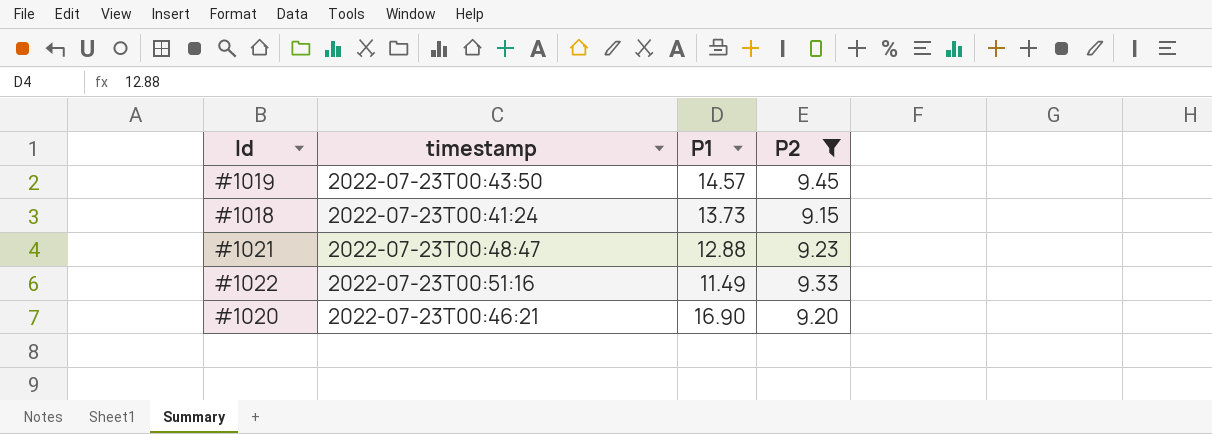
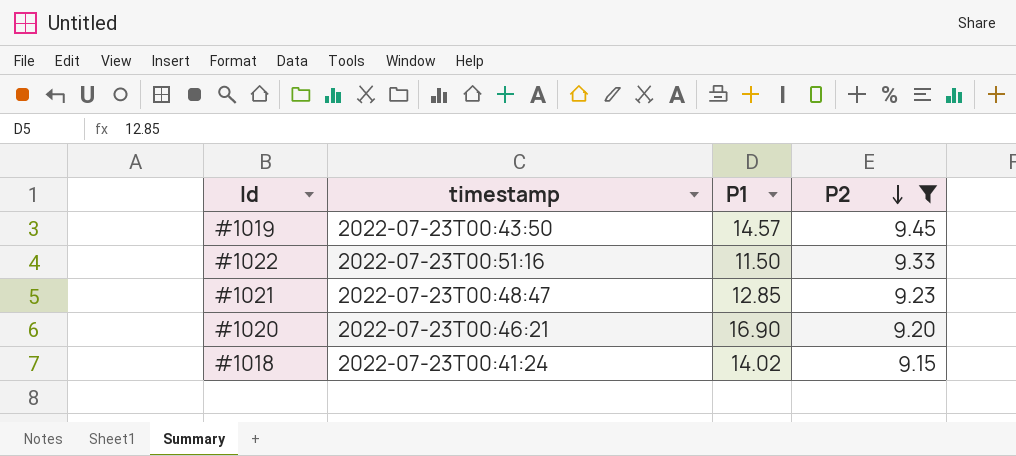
row order: none -> P2 descending
#1022 | P1: 11.49 -> 11.50
#1021 | P1: 12.88 -> 12.85
#1018 | P1: 13.73 -> 14.02

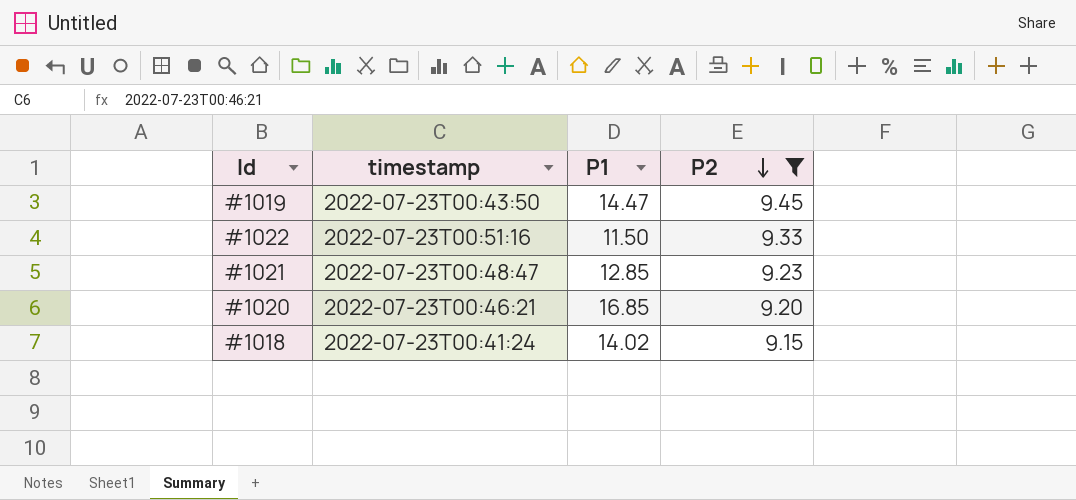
#1019 | P1: 14.57 -> 14.47
#1020 | P1: 16.90 -> 16.85

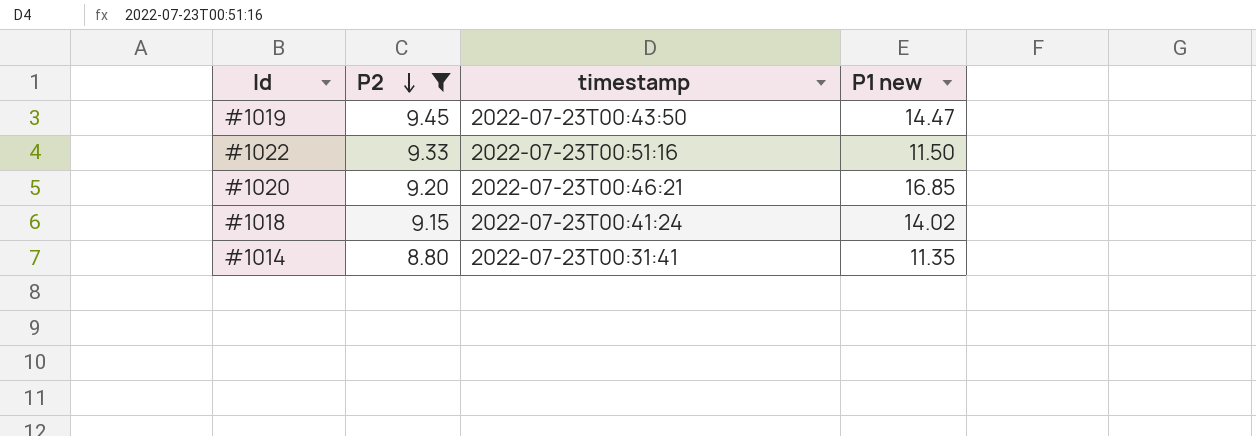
column P2 | position: 4 -> 2
column name: P1 -> P1 new
row #1021: 2022-07-23T00:48:47 | 12.85 | 9.23 -> none
row #1014: none -> 8.80 | 2022-07-23T00:31:41 | 11.35

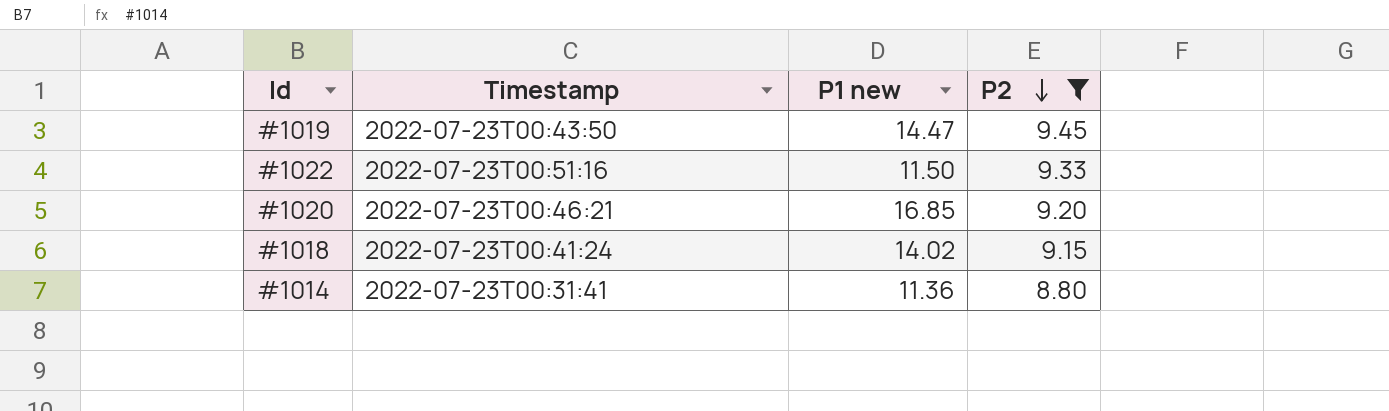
column name: timestamp -> Timestamp
column P2 | position: 2 -> 4
#1014 | P1 new: 11.35 -> 11.36

